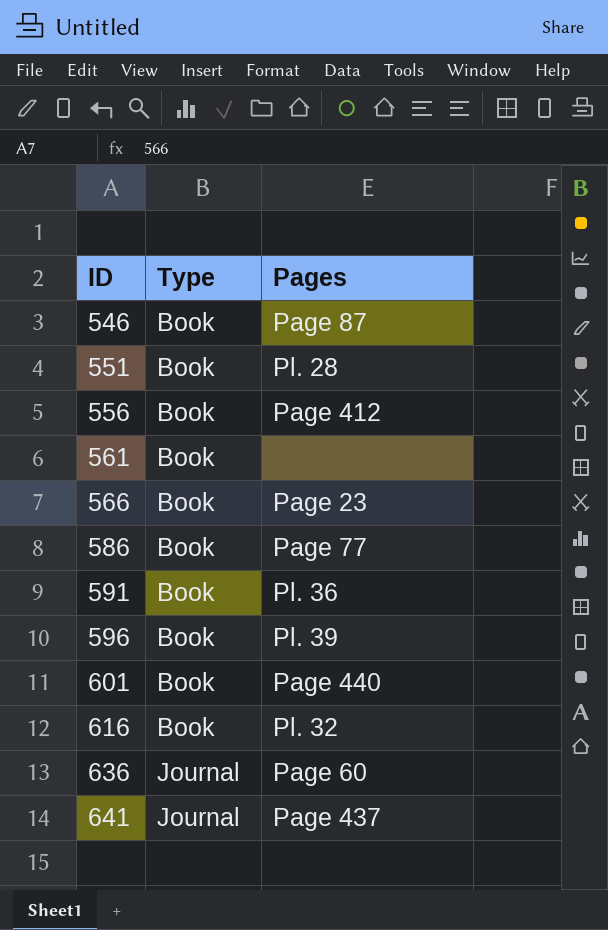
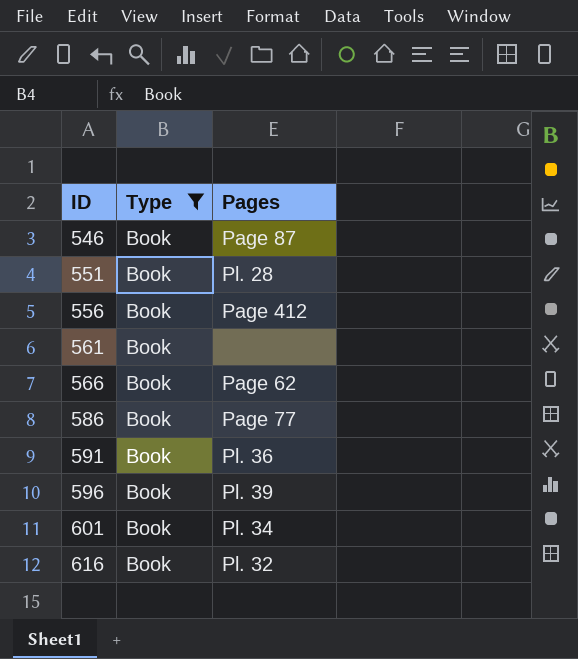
filter: none -> Type = Book
566 | Pages: Page 23 -> Page 62
601 | Pages: Page 440 -> Pl. 34

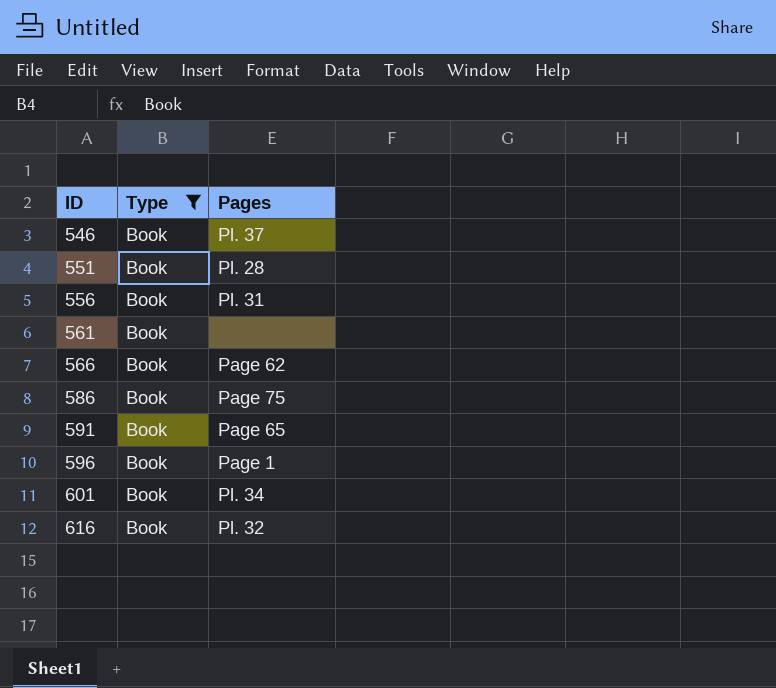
546 | Pages: Page 87 -> Pl. 37
556 | Pages: Page 412 -> Pl. 31
586 | Pages: Page 77 -> Page 75
591 | Pages: Pl. 36 -> Page 65
596 | Pages: Pl. 39 -> Page 1

